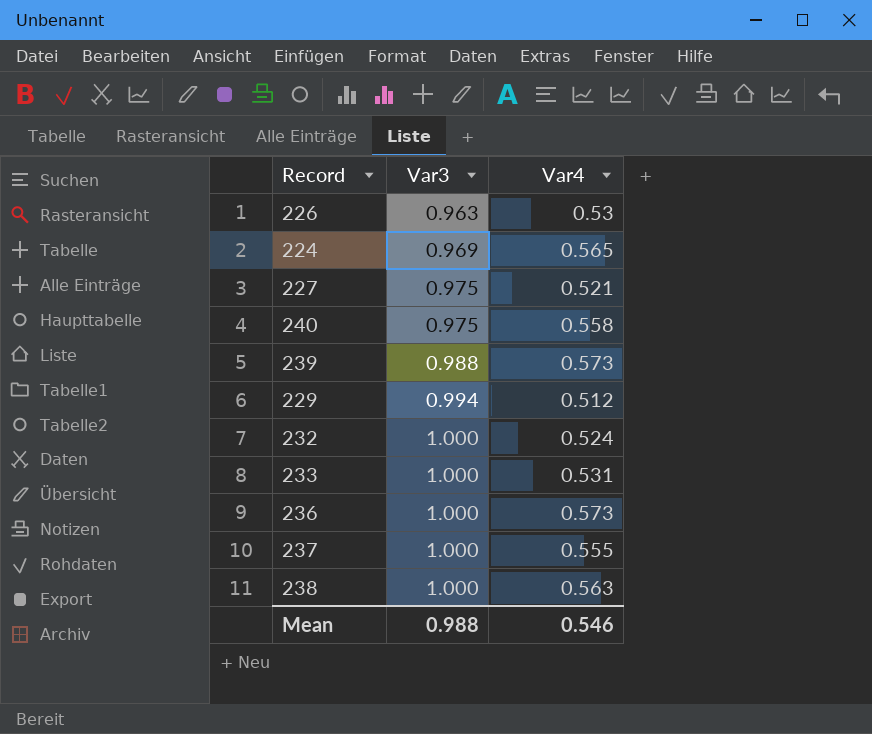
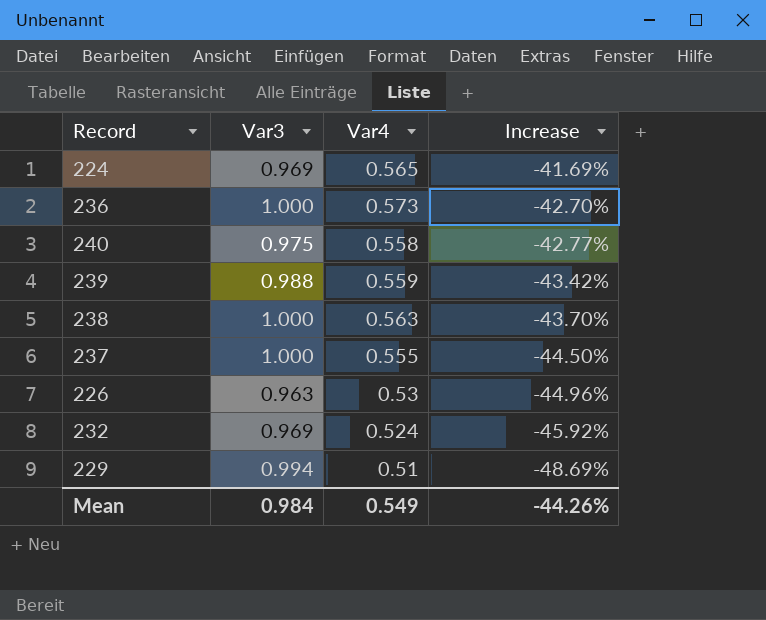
row order: Var3 ascending -> Increase descending
column Increase | formula: none -> ([Var4] - [Var3]) / [Var3]
row 227: 0.975 | 0.521 -> none
row 233: 1.000 | 0.531 -> none
239 | Var4: 0.573 -> 0.559
232 | Var3: 1.000 -> 0.969
229 | Var4: 0.512 -> 0.51
Mean | Var3: 0.988 -> 0.984
Mean | Var4: 0.546 -> 0.549

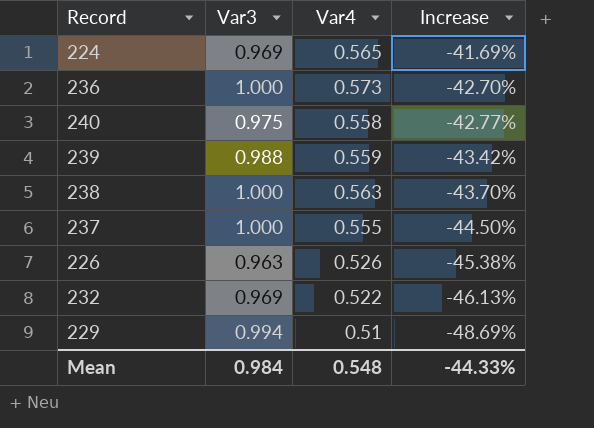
226 | Var4: 0.53 -> 0.526
226 | Increase: -44.96% -> -45.38%
232 | Var4: 0.524 -> 0.522
232 | Increase: -45.92% -> -46.13%
Mean | Var4: 0.549 -> 0.548
Mean | Increase: -44.26% -> -44.33%

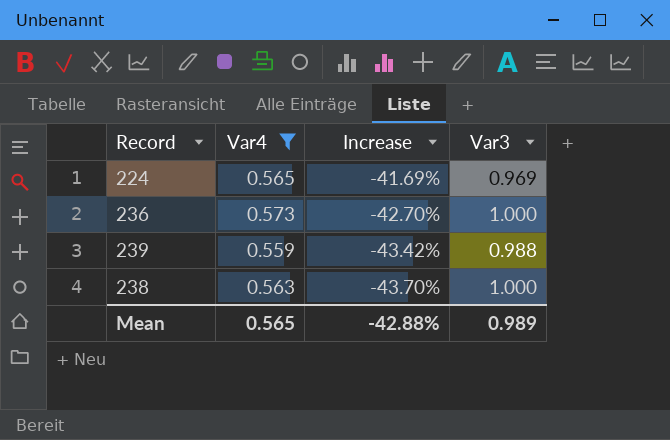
filter: none -> Var4 >= 0.559
column Var3 | position: 2 -> 4
Mean | Var4: 0.548 -> 0.565
Mean | Increase: -44.33% -> -42.88%
Mean | Var3: 0.984 -> 0.989

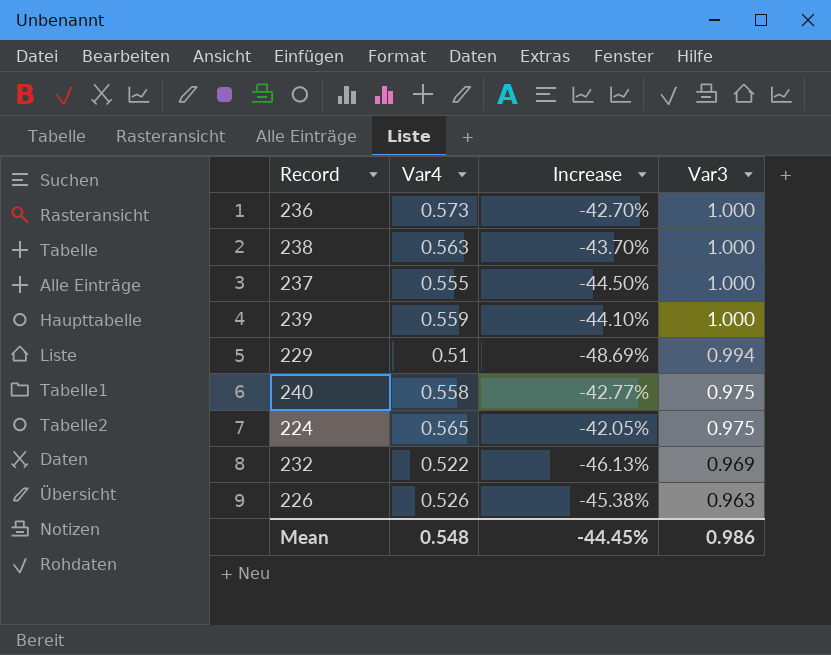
filter: Var4 >= 0.559 -> none
row order: Increase descending -> Var3 descending
239 | Increase: -43.42% -> -44.10%
239 | Var3: 0.988 -> 1.000
224 | Increase: -41.69% -> -42.05%
224 | Var3: 0.969 -> 0.975
Mean | Var4: 0.565 -> 0.548
Mean | Increase: -42.88% -> -44.45%
Mean | Var3: 0.989 -> 0.986

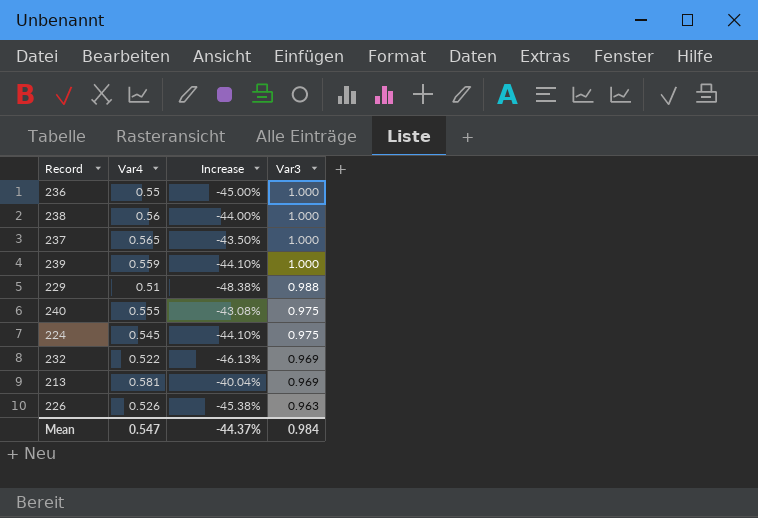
236 | Var4: 0.573 -> 0.55
236 | Increase: -42.70% -> -45.00%
238 | Var4: 0.563 -> 0.56
238 | Increase: -43.70% -> -44.00%
237 | Var4: 0.555 -> 0.565
237 | Increase: -44.50% -> -43.50%
229 | Increase: -48.69% -> -48.38%
229 | Var3: 0.994 -> 0.988
240 | Var4: 0.558 -> 0.555
240 | Increase: -42.77% -> -43.08%
224 | Var4: 0.565 -> 0.545
224 | Increase: -42.05% -> -44.10%
row 213: none -> 0.581 | -40.04% | 0.969
Mean | Var4: 0.548 -> 0.547
Mean | Increase: -44.45% -> -44.37%
Mean | Var3: 0.986 -> 0.984

